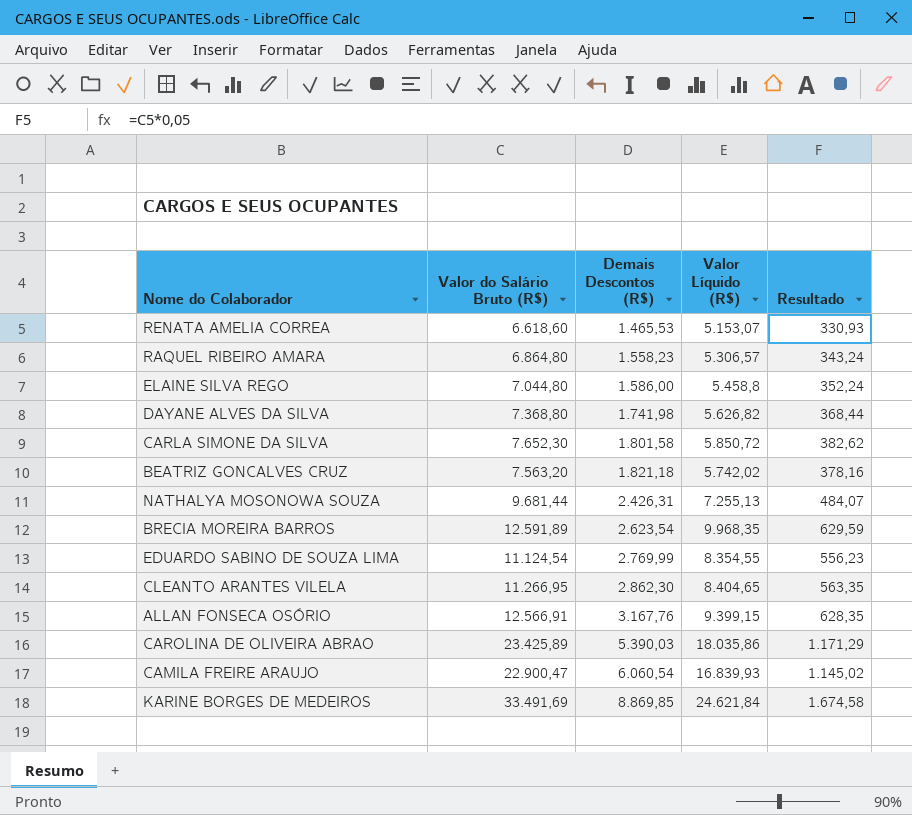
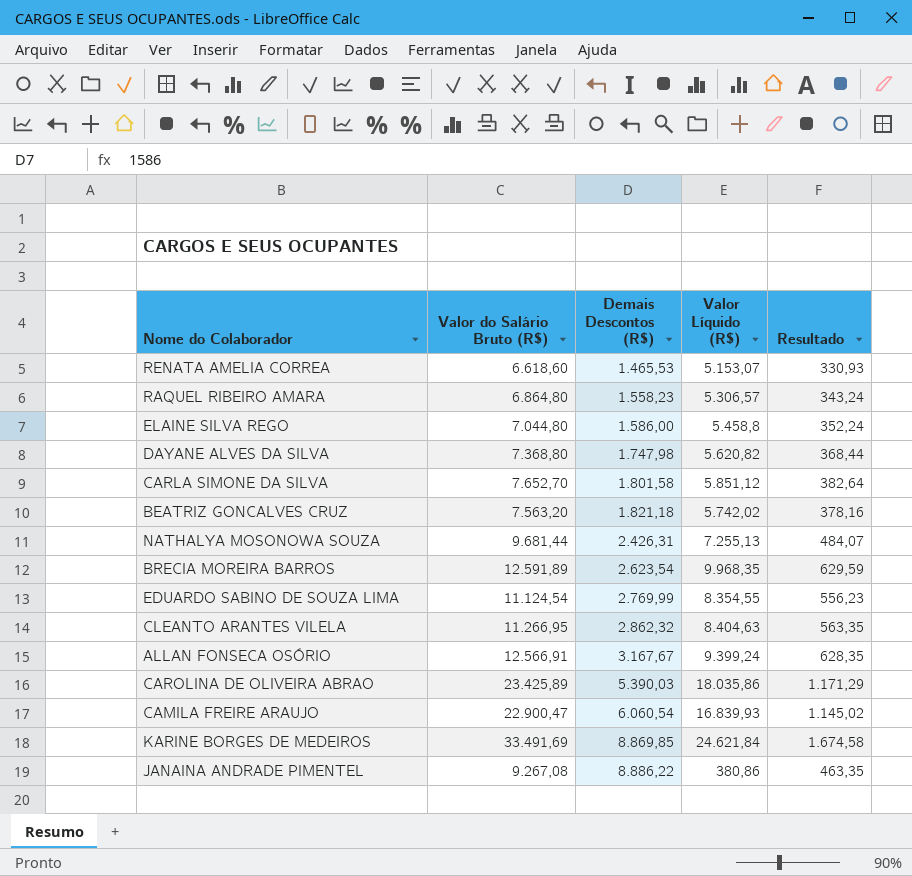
DAYANE ALVES DA SILVA | Demais Descontos (R$): 1.741,98 -> 1.747,98
DAYANE ALVES DA SILVA | Valor Líquido (R$): 5.626,82 -> 5.620,82
CARLA SIMONE DA SILVA | Valor do Salário Bruto (R$): 7.652,30 -> 7.652,70
CARLA SIMONE DA SILVA | Valor Líquido (R$): 5.850,72 -> 5.851,12
CARLA SIMONE DA SILVA | Resultado: 382,62 -> 382,64
CLEANTO ARANTES VILELA | Demais Descontos (R$): 2.862,30 -> 2.862,32
CLEANTO ARANTES VILELA | Valor Líquido (R$): 8.404,65 -> 8.404,63
ALLAN FONSECA OSÓRIO | Demais Descontos (R$): 3.167,76 -> 3.167,67
ALLAN FONSECA OSÓRIO | Valor Líquido (R$): 9.399,15 -> 9.399,24
row JANAINA ANDRADE PIMENTEL: none -> 9.267,08 | 8.886,22 | 380,86 | 463,35

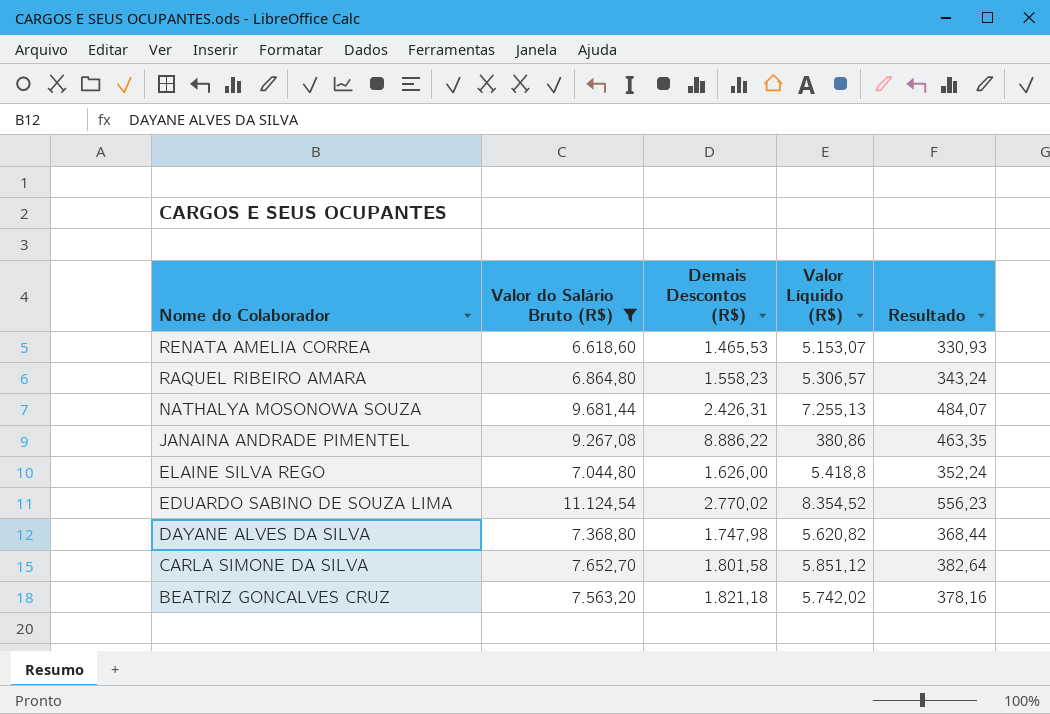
filter: none -> Valor do Salário Bruto (R$) <= 11.124,54
row order: Demais Descontos (R$) ascending -> Nome do Colaborador descending
ELAINE SILVA REGO | Demais Descontos (R$): 1.586,00 -> 1.626,00
ELAINE SILVA REGO | Valor Líquido (R$): 5.458,8 -> 5.418,8
EDUARDO SABINO DE SOUZA LIMA | Demais Descontos (R$): 2.769,99 -> 2.770,02
EDUARDO SABINO DE SOUZA LIMA | Valor Líquido (R$): 8.354,55 -> 8.354,52

